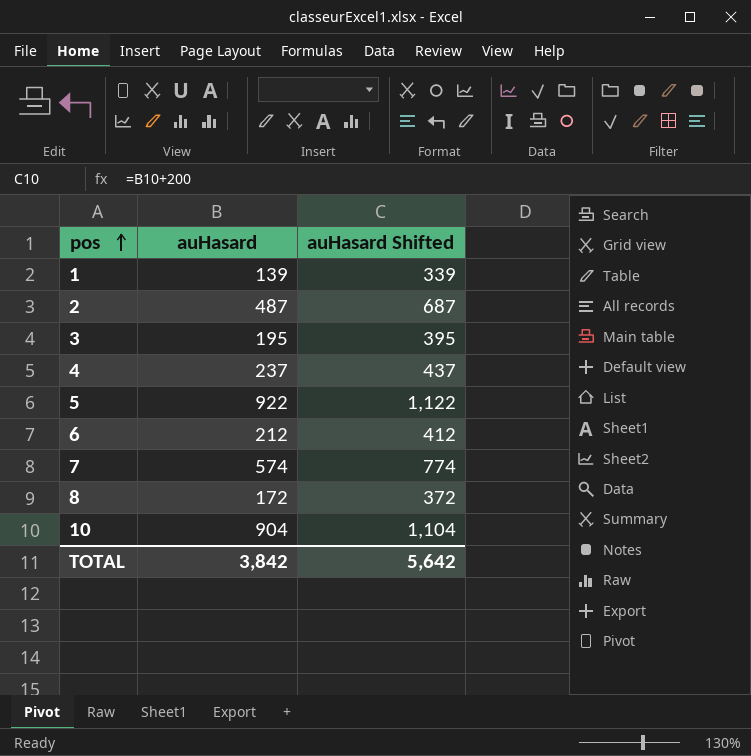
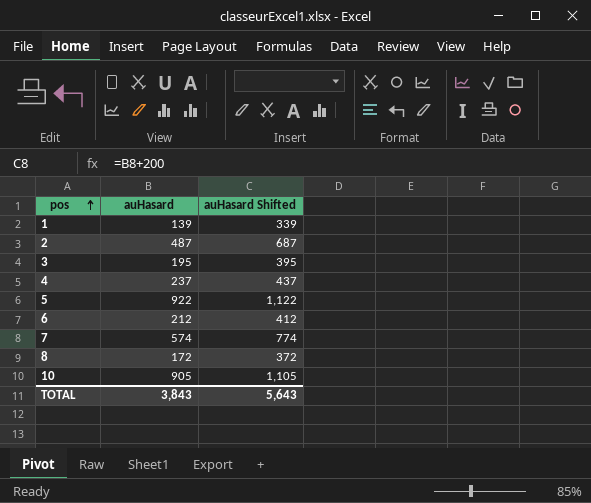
10 | auHasard: 904 -> 905
10 | auHasard Shifted: 1,104 -> 1,105
TOTAL | auHasard: 3,842 -> 3,843
TOTAL | auHasard Shifted: 5,642 -> 5,643

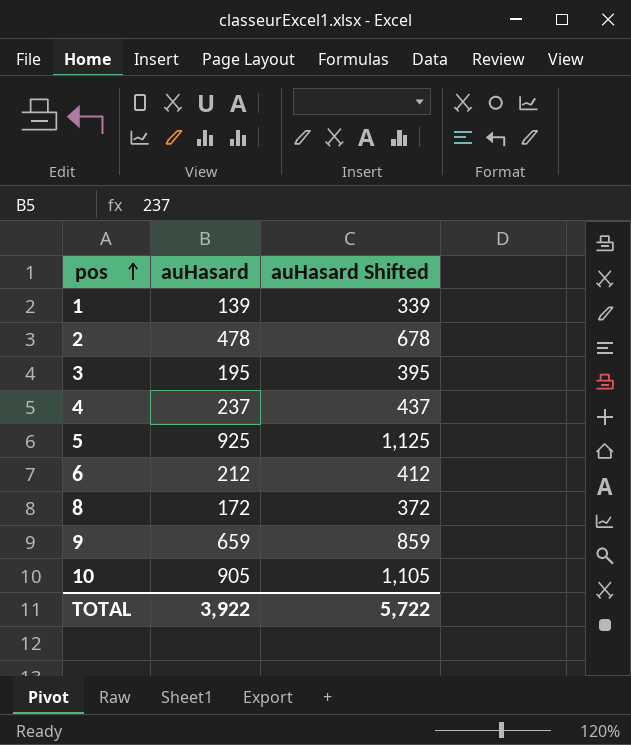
row 7: 574 | 774 -> none
2 | auHasard: 487 -> 478
2 | auHasard Shifted: 687 -> 678
5 | auHasard: 922 -> 925
5 | auHasard Shifted: 1,122 -> 1,125
row 9: none -> 659 | 859
TOTAL | auHasard: 3,843 -> 3,922
TOTAL | auHasard Shifted: 5,643 -> 5,722

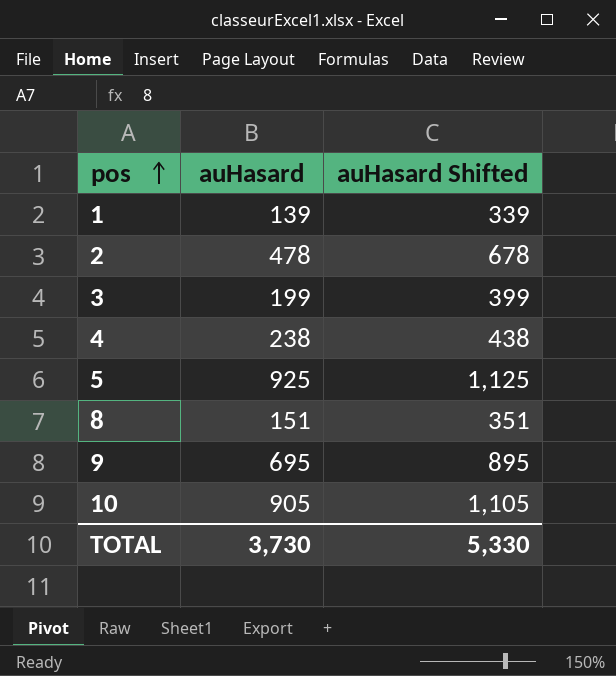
row 6: 212 | 412 -> none
3 | auHasard: 195 -> 199
3 | auHasard Shifted: 395 -> 399
4 | auHasard: 237 -> 238
4 | auHasard Shifted: 437 -> 438
8 | auHasard: 172 -> 151
8 | auHasard Shifted: 372 -> 351
9 | auHasard: 659 -> 695
9 | auHasard Shifted: 859 -> 895
TOTAL | auHasard: 3,922 -> 3,730
TOTAL | auHasard Shifted: 5,722 -> 5,330

